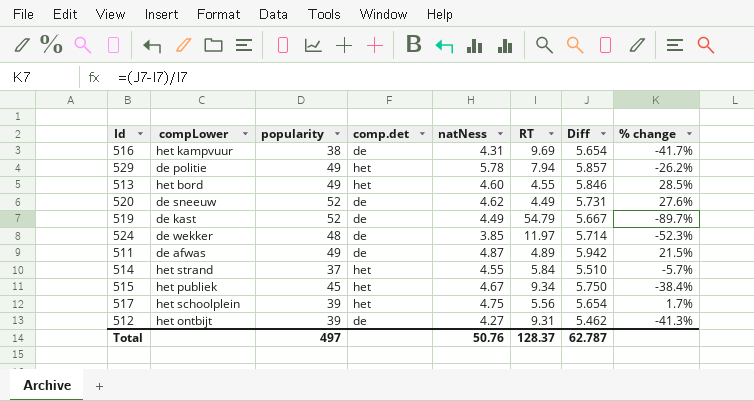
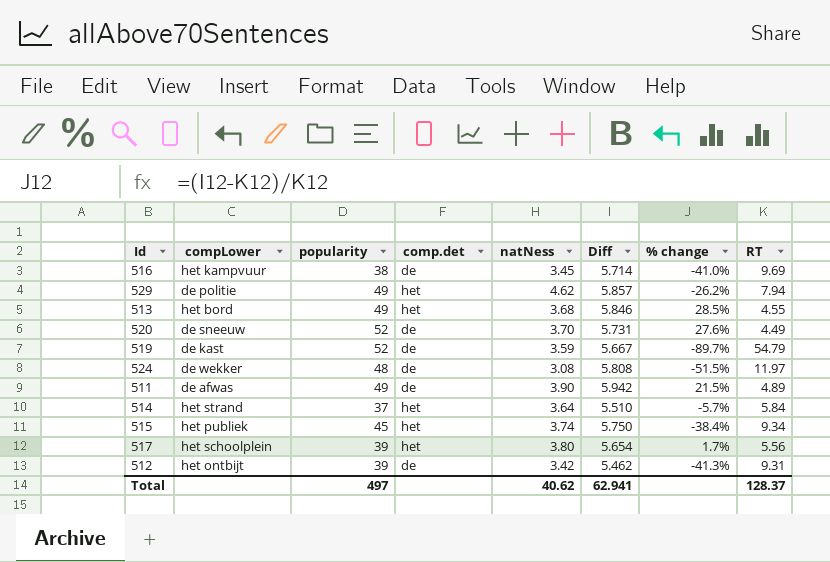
column RT | position: 6 -> 8
516 | natNess: 4.31 -> 3.45
516 | Diff: 5.654 -> 5.714
516 | % change: -41.7% -> -41.0%
529 | natNess: 5.78 -> 4.62
513 | natNess: 4.60 -> 3.68
520 | natNess: 4.62 -> 3.70
519 | natNess: 4.49 -> 3.59
524 | natNess: 3.85 -> 3.08
524 | Diff: 5.714 -> 5.808
524 | % change: -52.3% -> -51.5%
511 | natNess: 4.87 -> 3.90
514 | natNess: 4.55 -> 3.64
515 | natNess: 4.67 -> 3.74
517 | natNess: 4.75 -> 3.80
512 | natNess: 4.27 -> 3.42
Total | natNess: 50.76 -> 40.62
Total | Diff: 62.787 -> 62.941

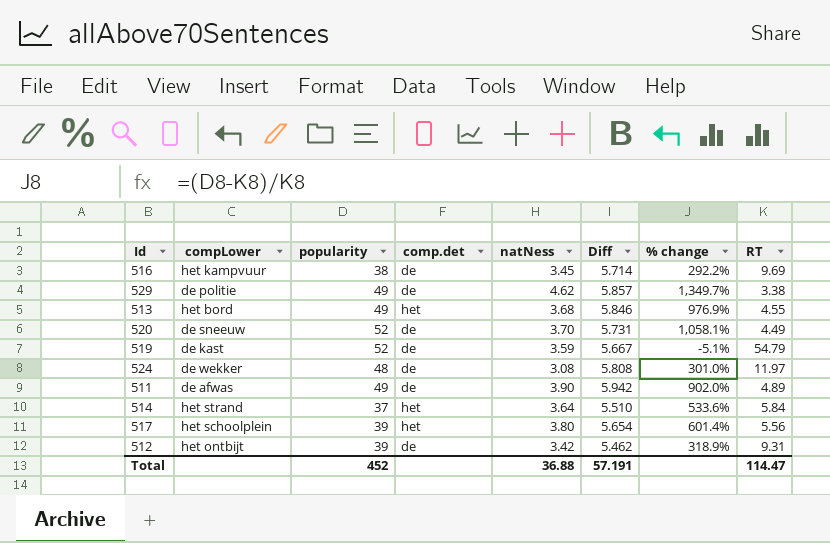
column % change | formula: ([Diff] - [RT]) / [RT] -> ([popularity] - [RT]) / [RT]
row 515: het publiek | 45 | het | 3.74 | 5.750 | -38.4% | 9.34 -> none
529 | comp.det: het -> de
529 | RT: 7.94 -> 3.38
Total | popularity: 497 -> 452
Total | natNess: 40.62 -> 36.88
Total | Diff: 62.941 -> 57.191
Total | RT: 128.37 -> 114.47

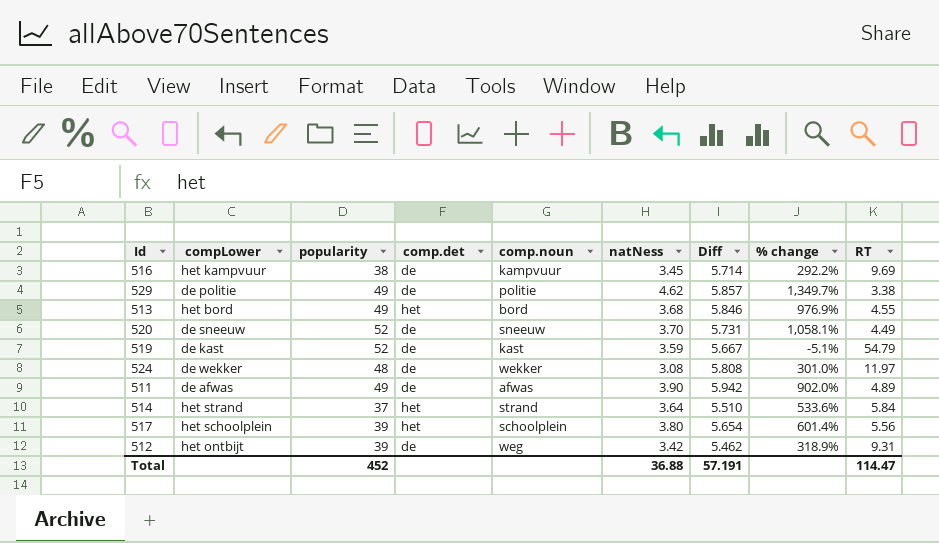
column comp.noun | position: none -> 5

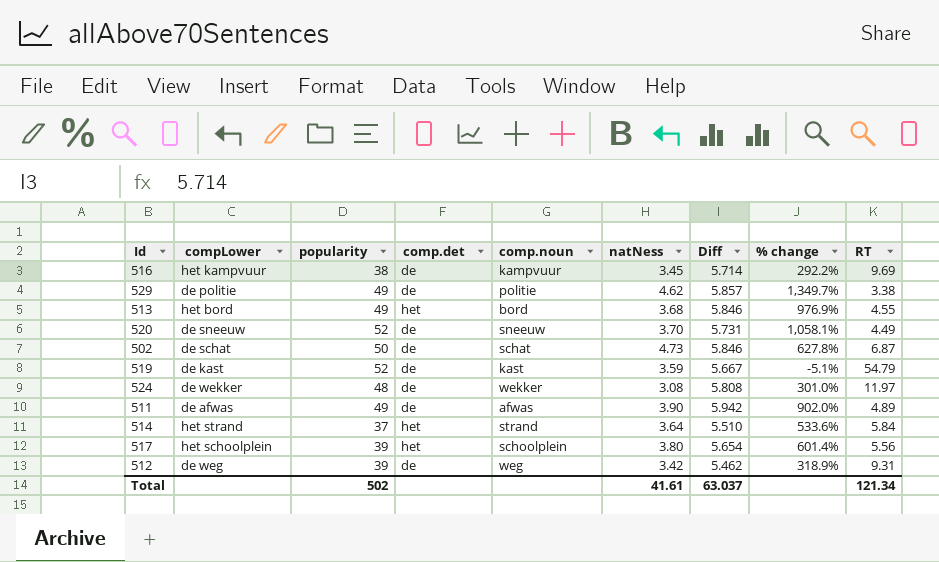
row 502: none -> de schat | 50 | de | schat | 4.73 | 5.846 | 627.8% | 6.87
512 | compLower: het ontbijt -> de weg
Total | popularity: 452 -> 502
Total | natNess: 36.88 -> 41.61
Total | Diff: 57.191 -> 63.037
Total | RT: 114.47 -> 121.34

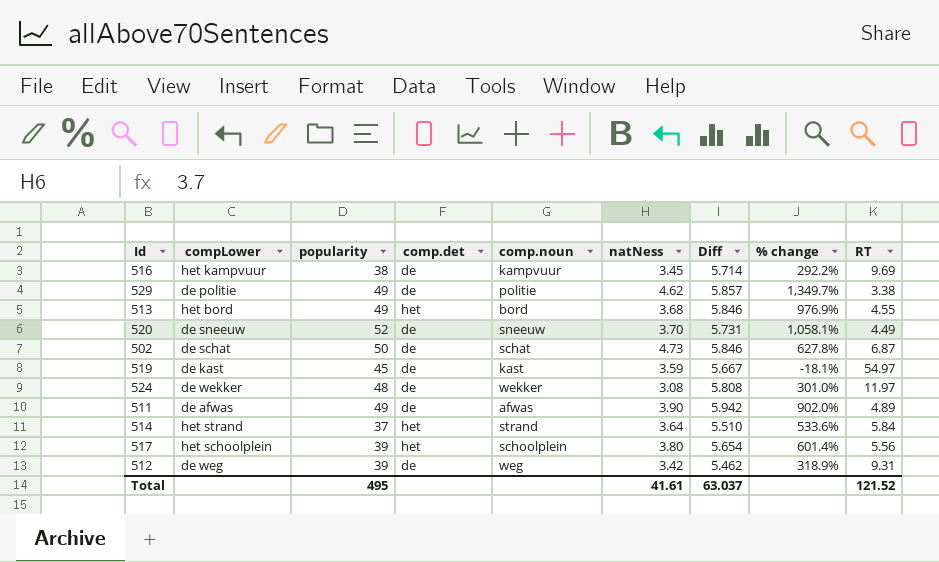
519 | popularity: 52 -> 45
519 | % change: -5.1% -> -18.1%
519 | RT: 54.79 -> 54.97
Total | popularity: 502 -> 495
Total | RT: 121.34 -> 121.52

